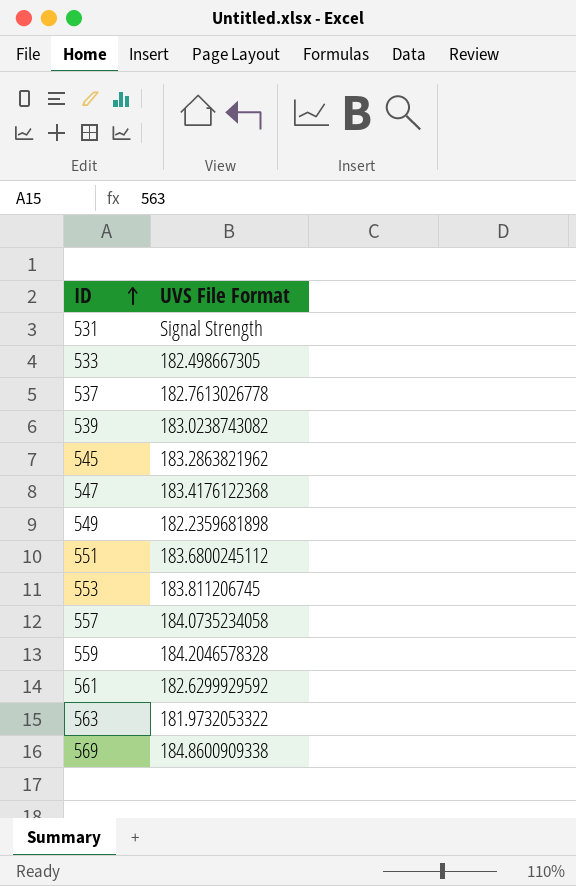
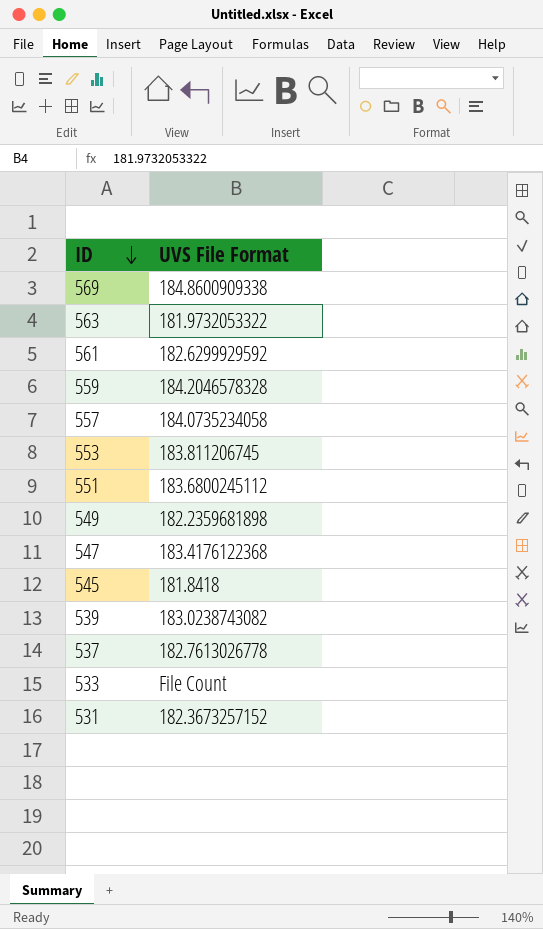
row order: ID ascending -> ID descending
545 | UVS File Format: 183.2863821962 -> 181.8418
533 | UVS File Format: 182.498667305 -> File Count
531 | UVS File Format: Signal Strength -> 182.3673257152

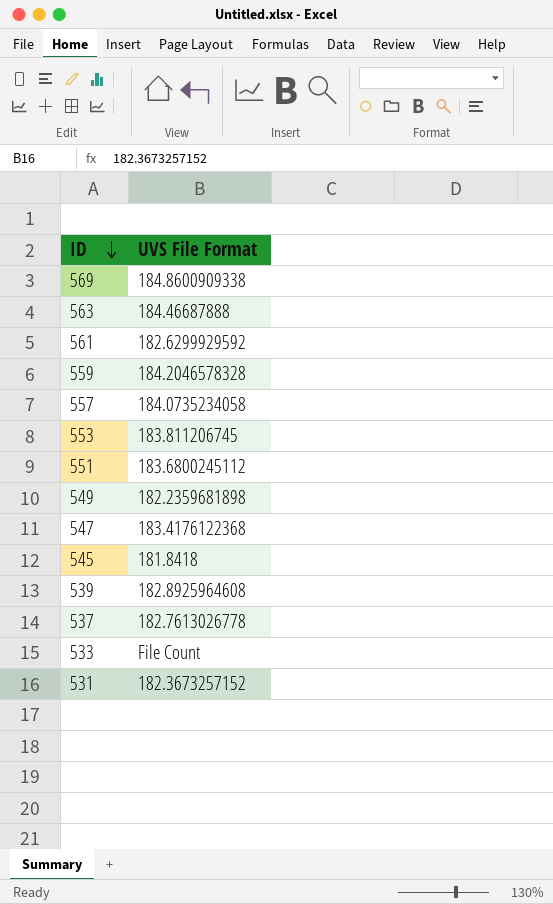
563 | UVS File Format: 181.9732053322 -> 184.46687888
539 | UVS File Format: 183.0238743082 -> 182.8925964608

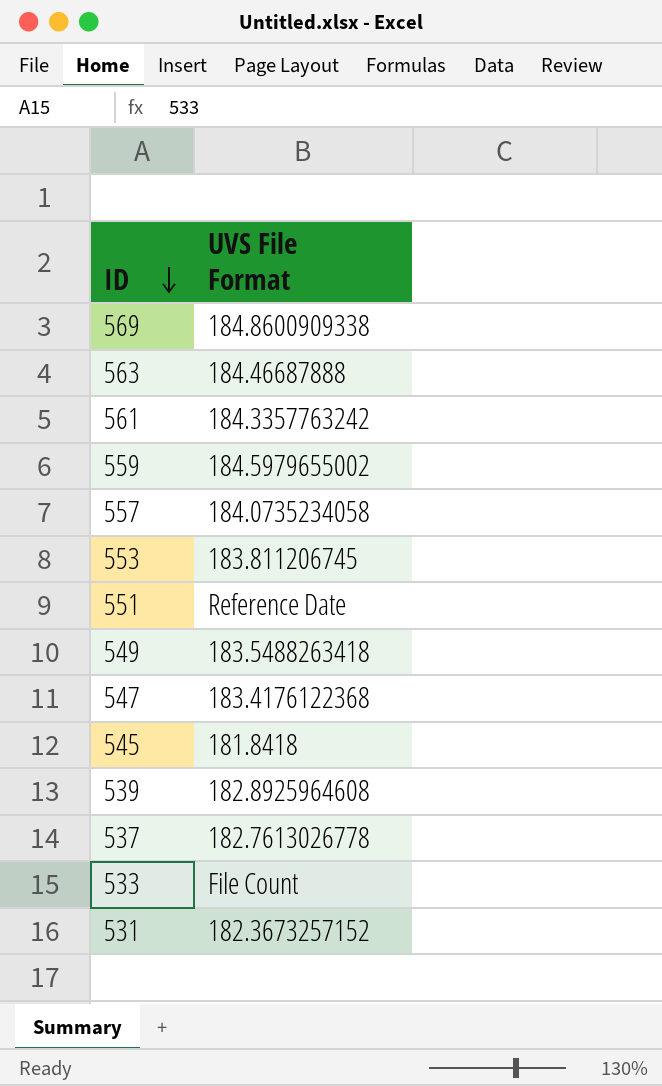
561 | UVS File Format: 182.6299929592 -> 184.3357763242
559 | UVS File Format: 184.2046578328 -> 184.5979655002
551 | UVS File Format: 183.6800245112 -> Reference Date
549 | UVS File Format: 182.2359681898 -> 183.5488263418

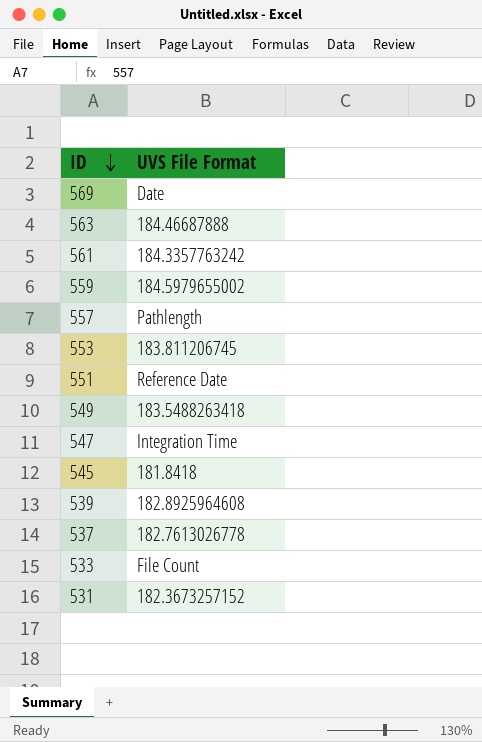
569 | UVS File Format: 184.8600909338 -> Date
557 | UVS File Format: 184.0735234058 -> Pathlength
547 | UVS File Format: 183.4176122368 -> Integration Time

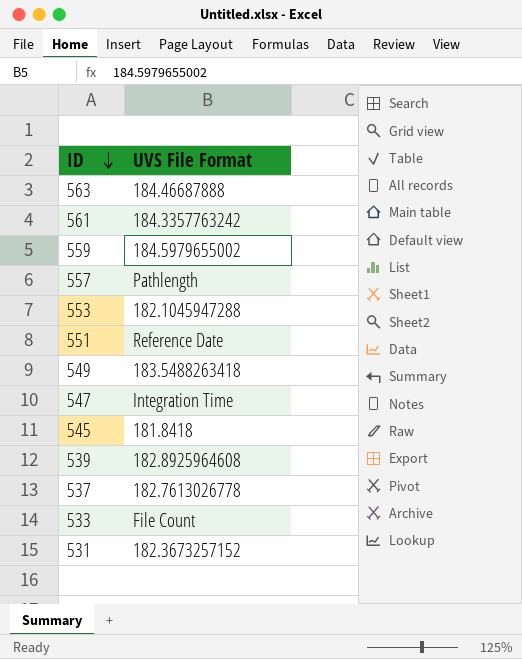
row 569: Date -> none
553 | UVS File Format: 183.811206745 -> 182.1045947288

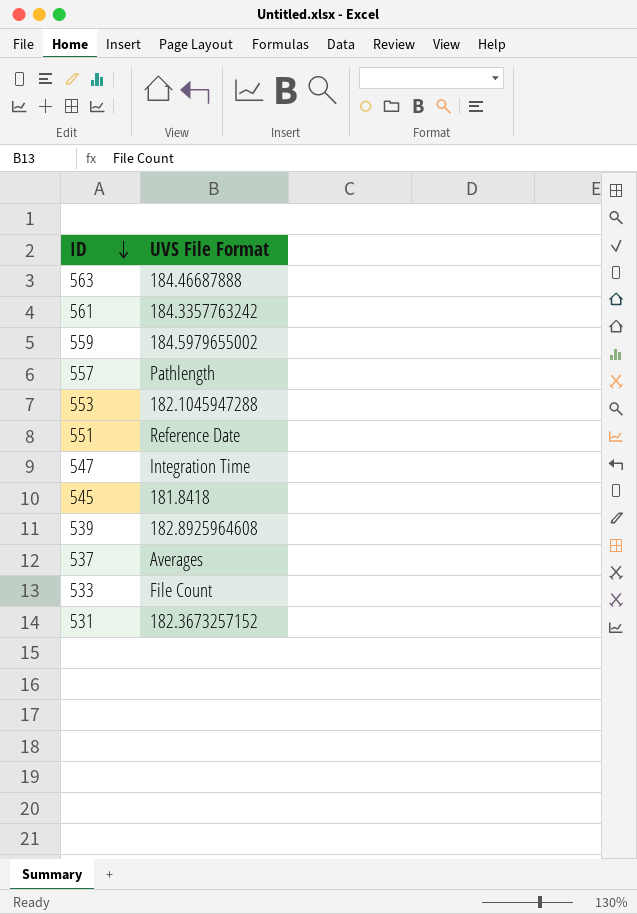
row 549: 183.5488263418 -> none
537 | UVS File Format: 182.7613026778 -> Averages

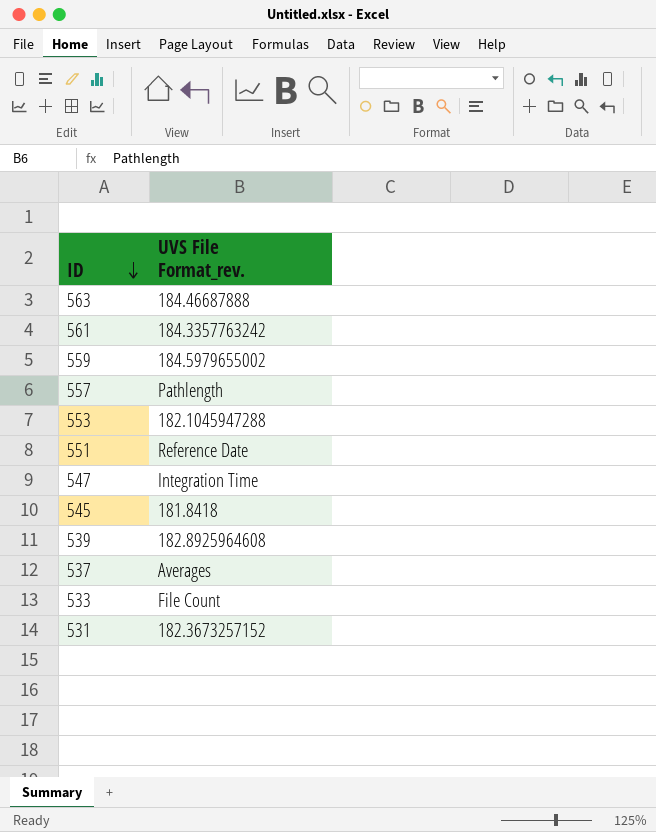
column name: UVS File Format -> UVS File Format_rev.

